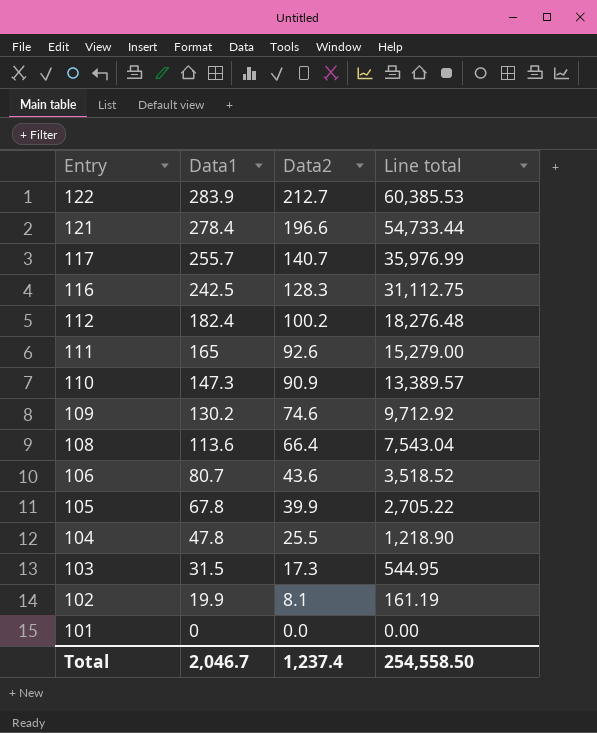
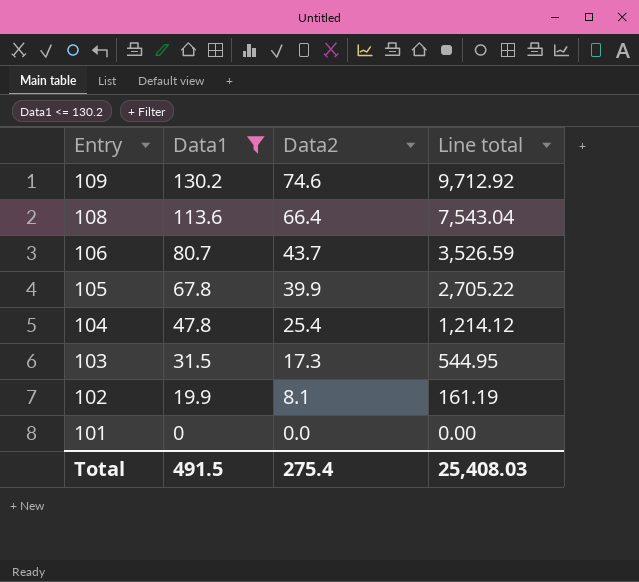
filter: none -> Data1 <= 130.2
106 | Data2: 43.6 -> 43.7
106 | Line total: 3,518.52 -> 3,526.59
104 | Data2: 25.5 -> 25.4
104 | Line total: 1,218.90 -> 1,214.12
Total | Data1: 2,046.7 -> 491.5
Total | Data2: 1,237.4 -> 275.4
Total | Line total: 254,558.50 -> 25,408.03

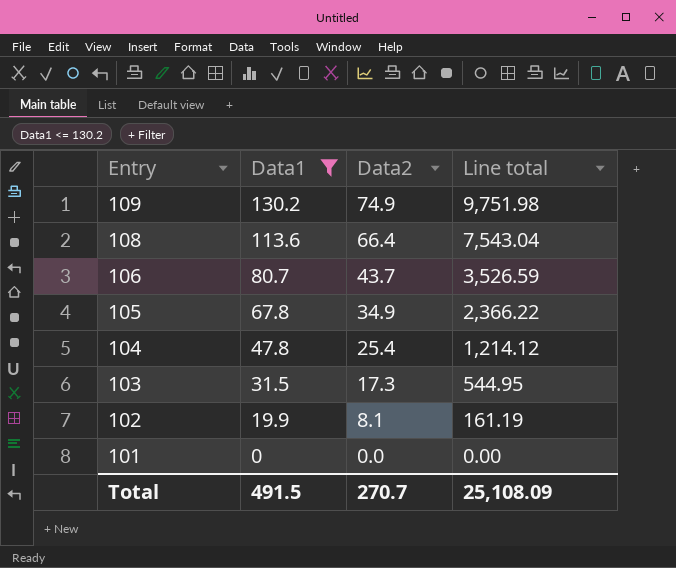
109 | Data2: 74.6 -> 74.9
109 | Line total: 9,712.92 -> 9,751.98
105 | Data2: 39.9 -> 34.9
105 | Line total: 2,705.22 -> 2,366.22
Total | Data2: 275.4 -> 270.7
Total | Line total: 25,408.03 -> 25,108.09

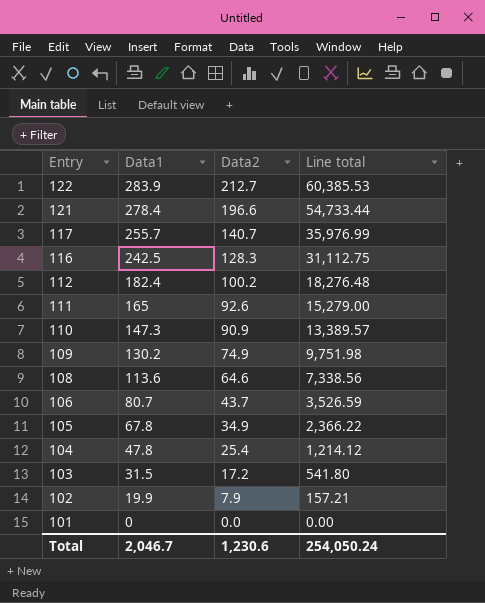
filter: Data1 <= 130.2 -> none
108 | Data2: 66.4 -> 64.6
108 | Line total: 7,543.04 -> 7,338.56
103 | Data2: 17.3 -> 17.2
103 | Line total: 544.95 -> 541.80
102 | Data2: 8.1 -> 7.9
102 | Line total: 161.19 -> 157.21
Total | Data1: 491.5 -> 2,046.7
Total | Data2: 270.7 -> 1,230.6
Total | Line total: 25,108.09 -> 254,050.24

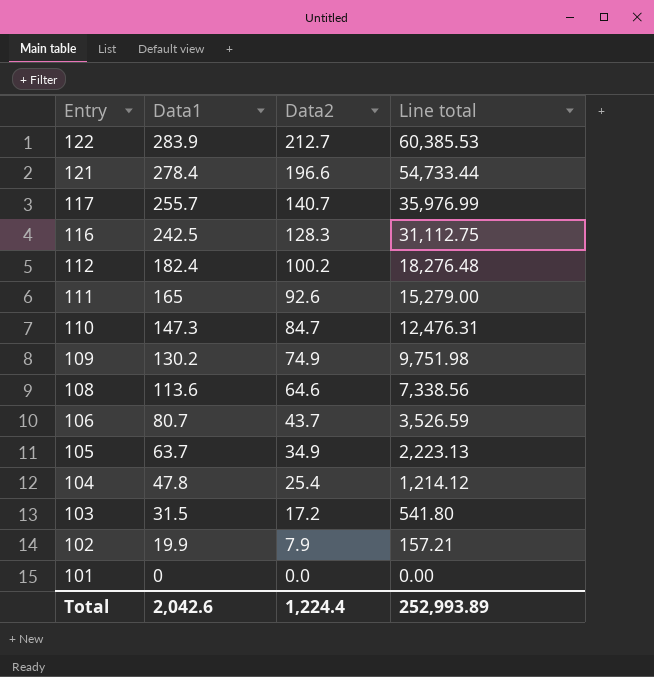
110 | Data2: 90.9 -> 84.7
110 | Line total: 13,389.57 -> 12,476.31
105 | Data1: 67.8 -> 63.7
105 | Line total: 2,366.22 -> 2,223.13
Total | Data1: 2,046.7 -> 2,042.6
Total | Data2: 1,230.6 -> 1,224.4
Total | Line total: 254,050.24 -> 252,993.89

